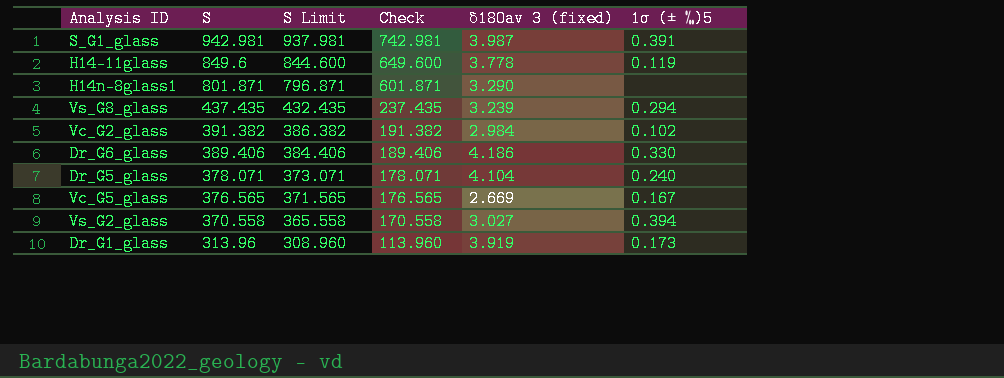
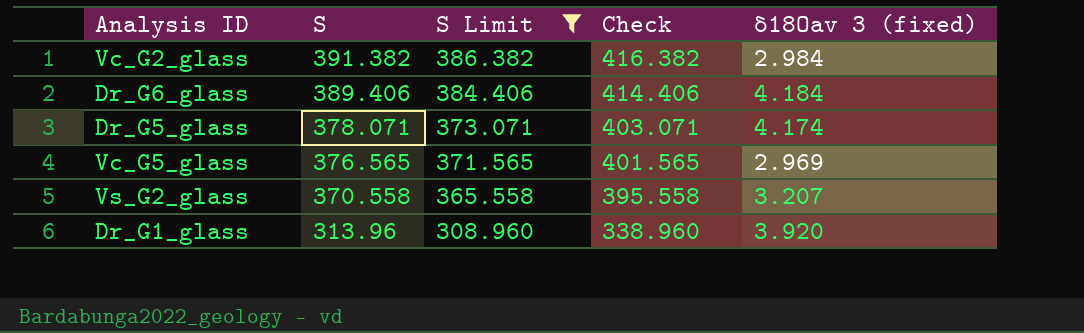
filter: none -> S Limit <= 386.382
column 1σ (± ‰)5 | position: 6 -> none
column Check | formula: [S] - 200 -> [S] + 25
Dr_G6_glass | δ18Oav 3 (fixed): 4.186 -> 4.184
Dr_G5_glass | δ18Oav 3 (fixed): 4.104 -> 4.174
Vc_G5_glass | δ18Oav 3 (fixed): 2.669 -> 2.969
Vs_G2_glass | δ18Oav 3 (fixed): 3.027 -> 3.207
Dr_G1_glass | δ18Oav 3 (fixed): 3.919 -> 3.920

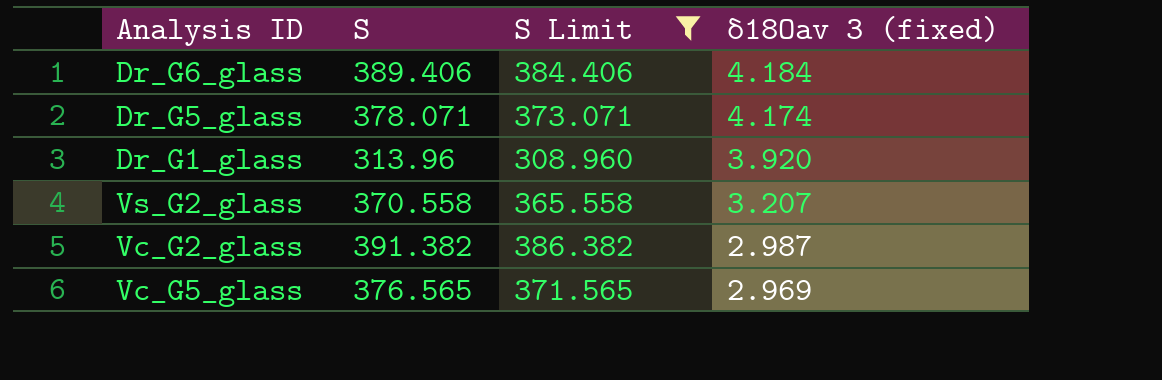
row order: S descending -> δ18Oav 3 (fixed) descending
column Check | formula: [S] + 25 -> none
Vc_G2_glass | δ18Oav 3 (fixed): 2.984 -> 2.987

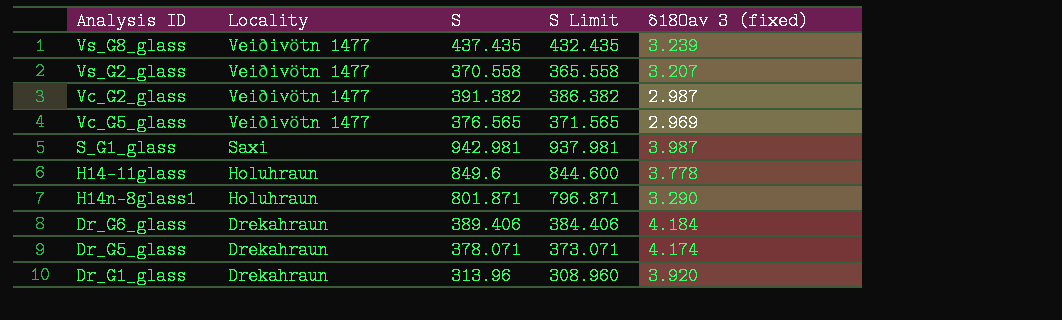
filter: S Limit <= 386.382 -> none
row order: δ18Oav 3 (fixed) descending -> Locality descending
column Locality | position: none -> 2

